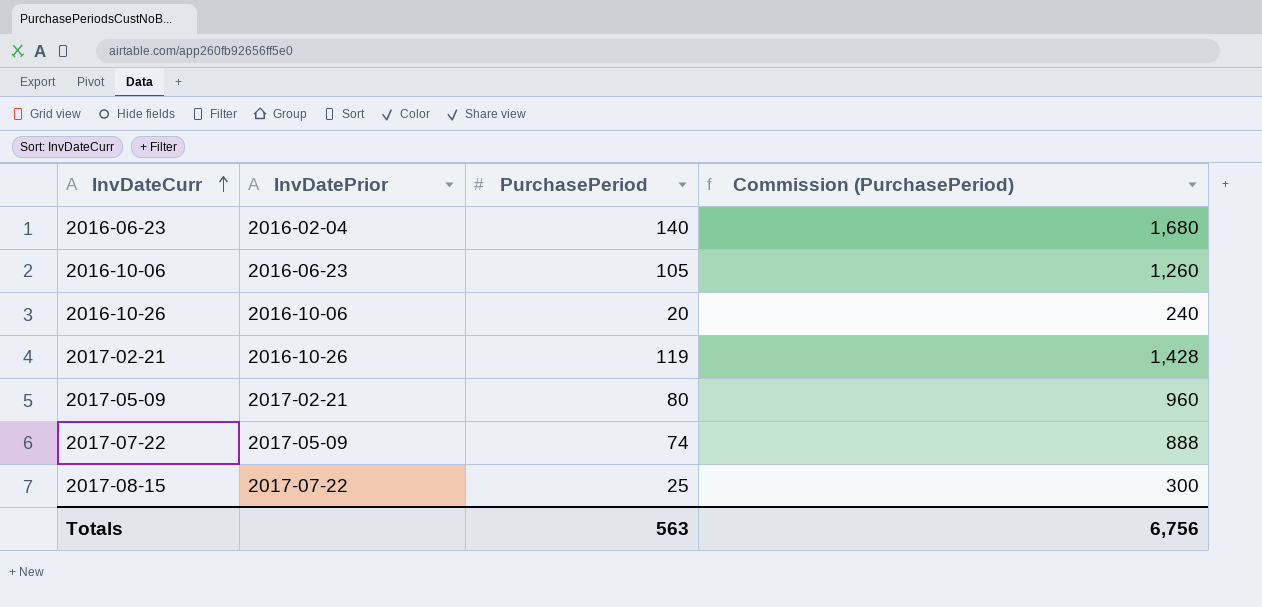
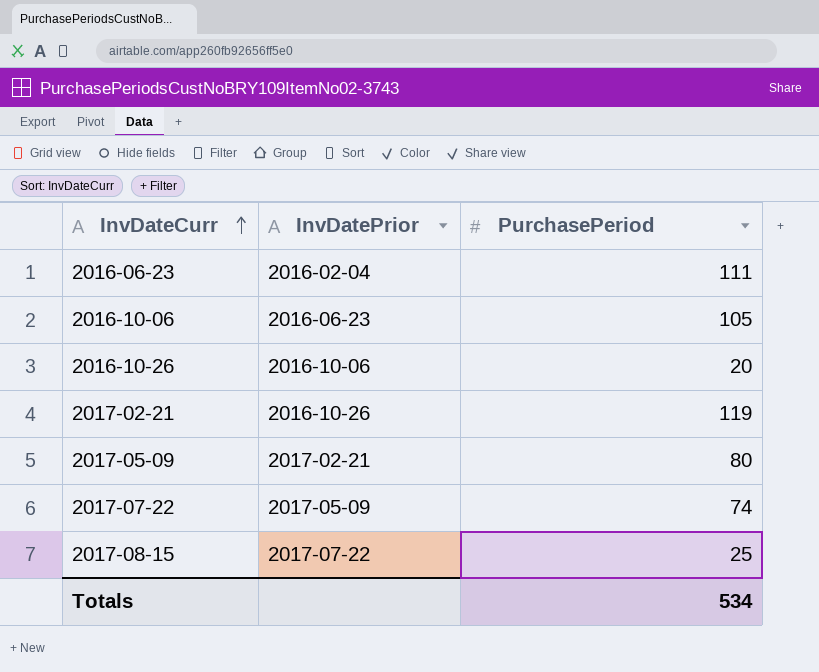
column Commission (PurchasePeriod) | formula: [PurchasePeriod] * 12 -> none
2016-06-23 | PurchasePeriod: 140 -> 111
Totals | PurchasePeriod: 563 -> 534

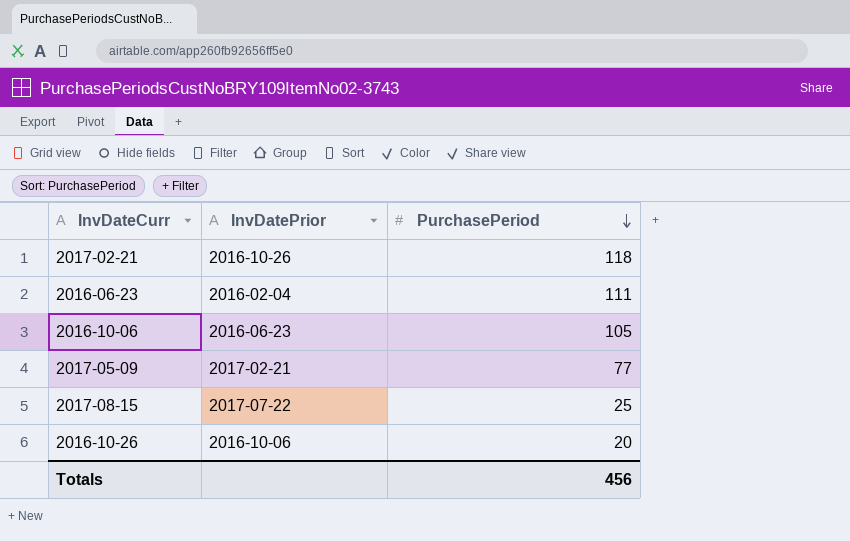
row order: InvDateCurr ascending -> PurchasePeriod descending
row 2017-07-22: 2017-05-09 | 74 -> none
2017-02-21 | PurchasePeriod: 119 -> 118
2017-05-09 | PurchasePeriod: 80 -> 77
Totals | PurchasePeriod: 534 -> 456

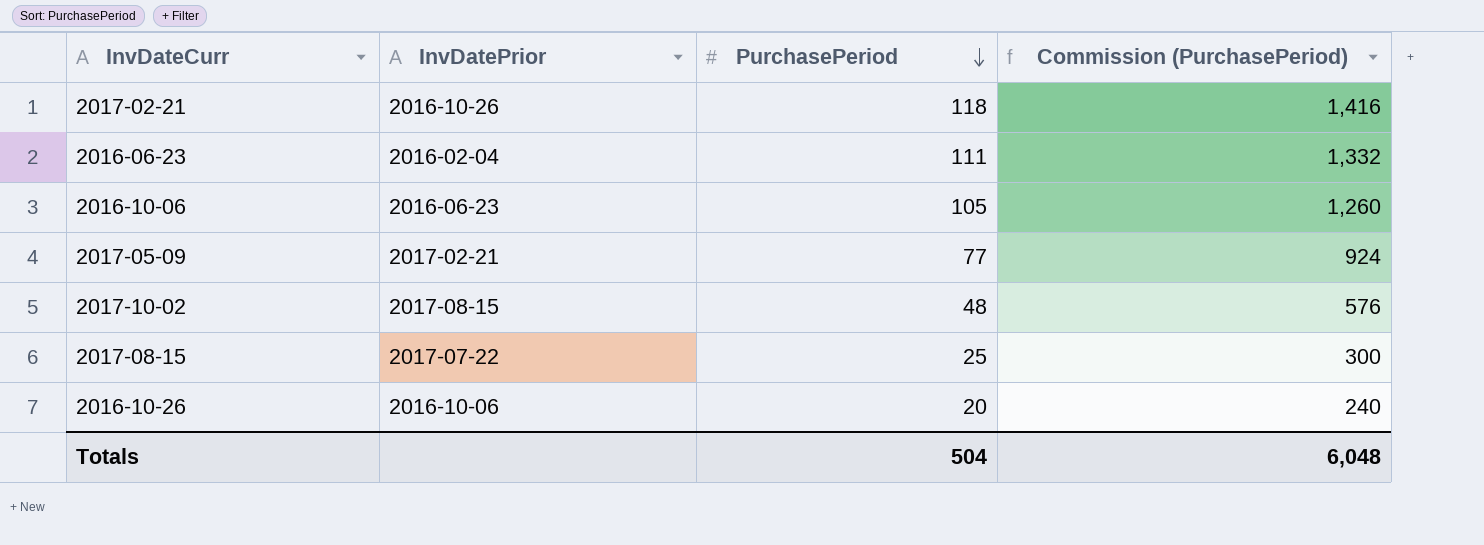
column Commission (PurchasePeriod) | formula: none -> [PurchasePeriod] * 12
row 2017-10-02: none -> 2017-08-15 | 48 | 576
Totals | PurchasePeriod: 456 -> 504

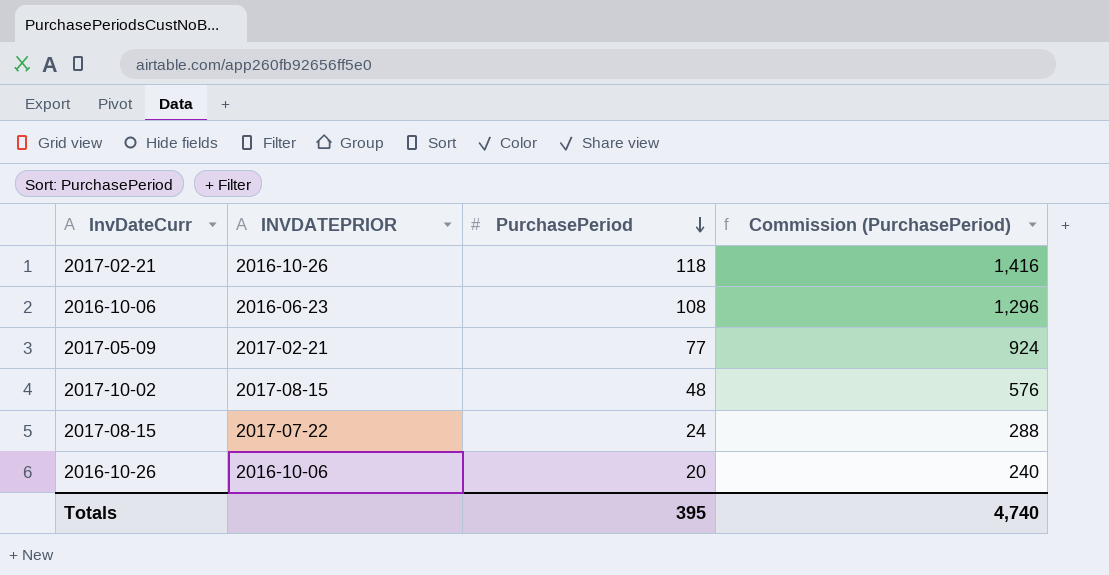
column name: InvDatePrior -> INVDATEPRIOR
row 2016-06-23: 2016-02-04 | 111 | 1,332 -> none
2016-10-06 | PurchasePeriod: 105 -> 108
2016-10-06 | Commission (PurchasePeriod): 1,260 -> 1,296
2017-08-15 | PurchasePeriod: 25 -> 24
2017-08-15 | Commission (PurchasePeriod): 300 -> 288
Totals | PurchasePeriod: 504 -> 395
Totals | Commission (PurchasePeriod): 6,048 -> 4,740

